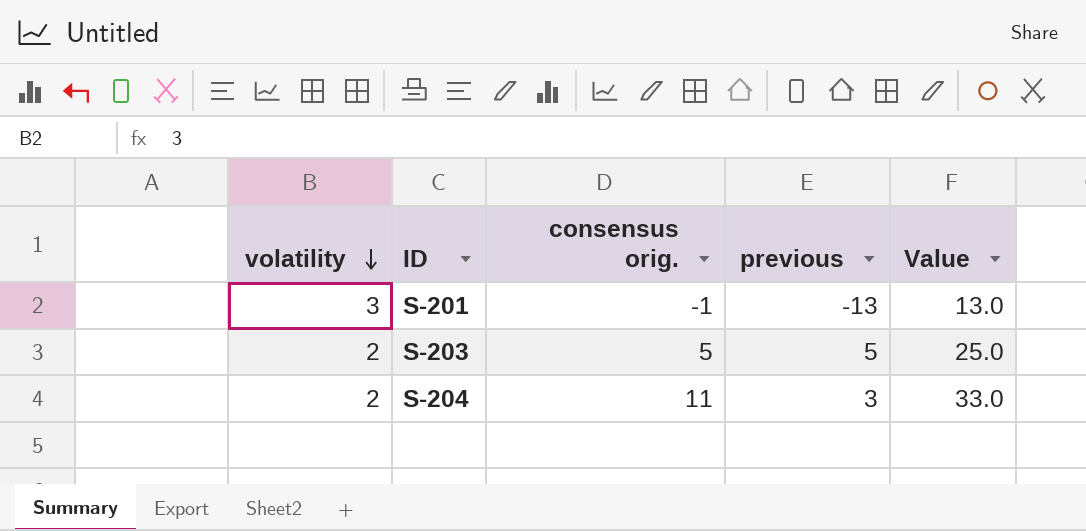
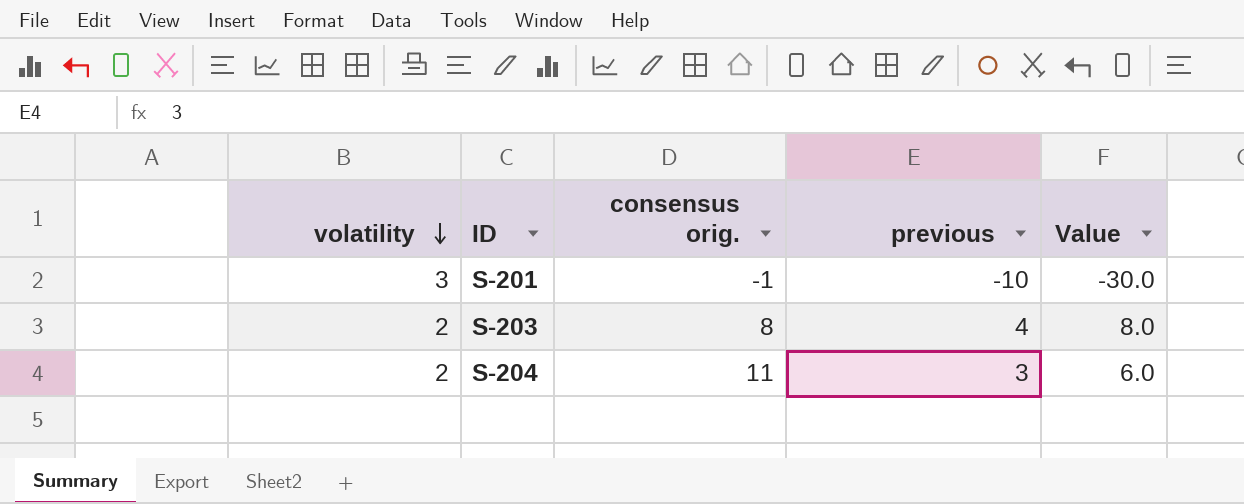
column Value | formula: [consensus orig.] * [previous] -> [volatility] * [previous]
S-201 | previous: -13 -> -10
S-203 | consensus orig.: 5 -> 8
S-203 | previous: 5 -> 4

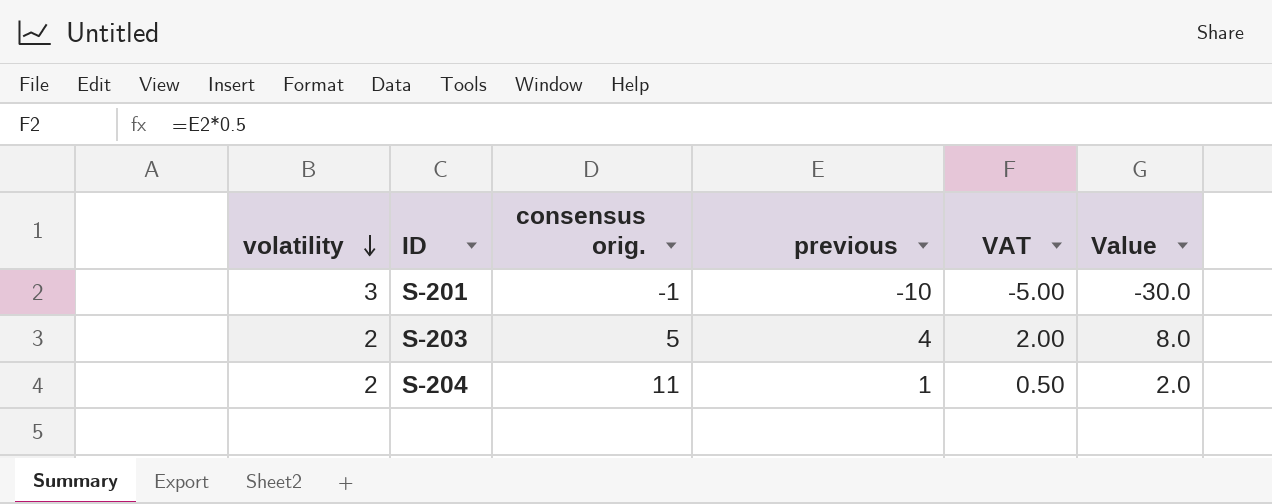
column VAT | formula: none -> [previous] * 0.5
S-203 | consensus orig.: 8 -> 5
S-204 | previous: 3 -> 1
S-204 | Value: 6.0 -> 2.0

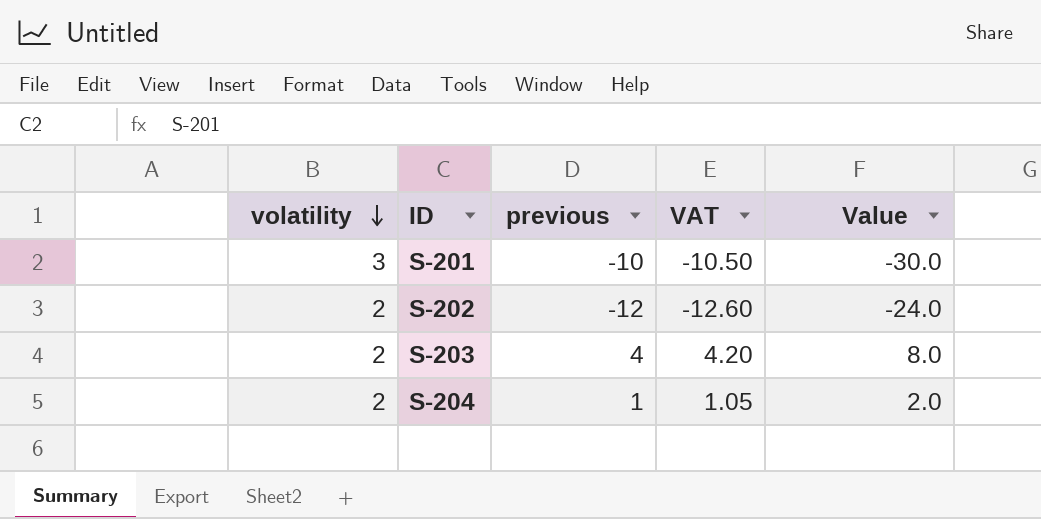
column consensus orig. | position: 3 -> none
column VAT | formula: [previous] * 0.5 -> [previous] * 1.05
row S-202: none -> 2 | -12 | -12.60 | -24.0

